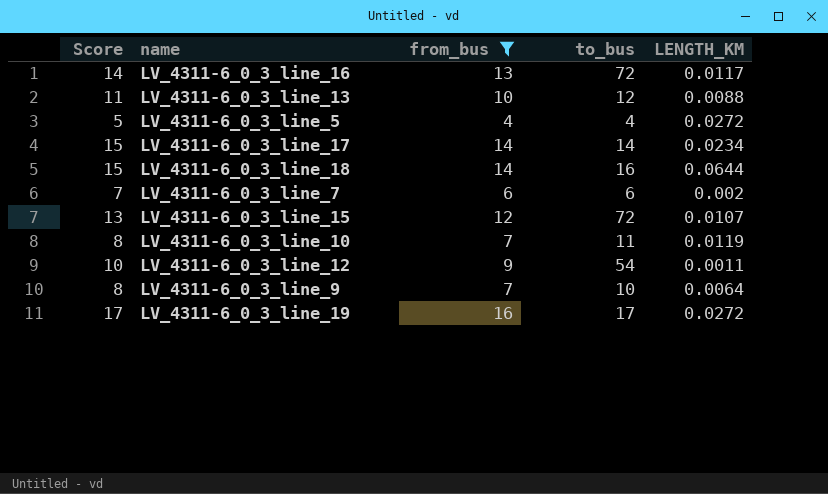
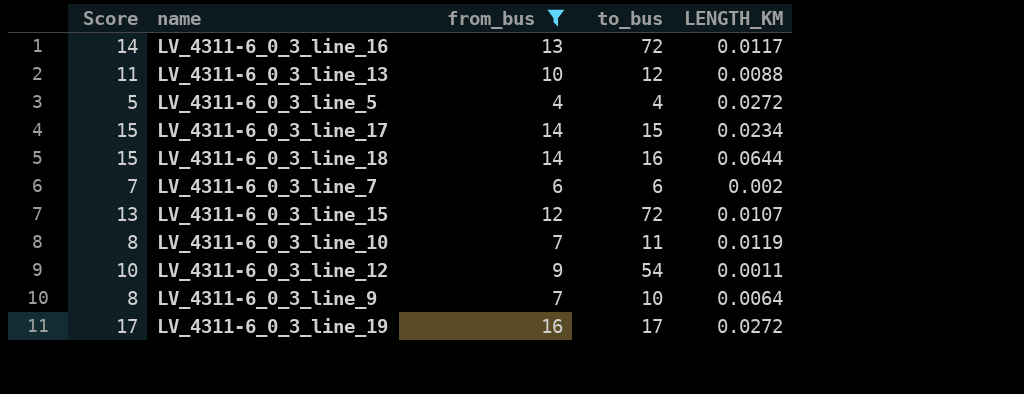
LV_4311-6_0_3_line_17 | to_bus: 14 -> 15

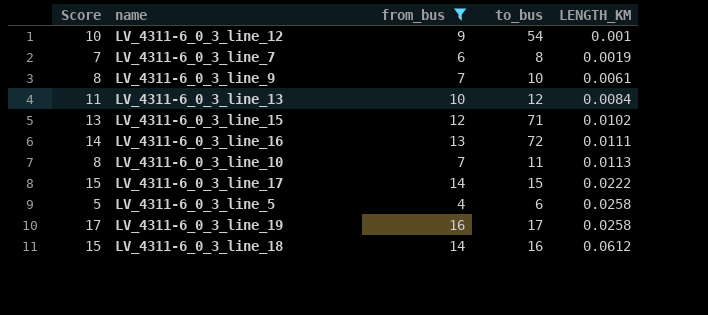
row order: none -> LENGTH_KM ascending
LV_4311-6_0_3_line_12 | LENGTH_KM: 0.0011 -> 0.001
LV_4311-6_0_3_line_7 | to_bus: 6 -> 8
LV_4311-6_0_3_line_7 | LENGTH_KM: 0.002 -> 0.0019
LV_4311-6_0_3_line_9 | LENGTH_KM: 0.0064 -> 0.0061
LV_4311-6_0_3_line_13 | LENGTH_KM: 0.0088 -> 0.0084
LV_4311-6_0_3_line_15 | to_bus: 72 -> 71
LV_4311-6_0_3_line_15 | LENGTH_KM: 0.0107 -> 0.0102
LV_4311-6_0_3_line_16 | LENGTH_KM: 0.0117 -> 0.0111
LV_4311-6_0_3_line_10 | LENGTH_KM: 0.0119 -> 0.0113
LV_4311-6_0_3_line_17 | LENGTH_KM: 0.0234 -> 0.0222
LV_4311-6_0_3_line_5 | to_bus: 4 -> 6
LV_4311-6_0_3_line_5 | LENGTH_KM: 0.0272 -> 0.0258
LV_4311-6_0_3_line_19 | LENGTH_KM: 0.0272 -> 0.0258
LV_4311-6_0_3_line_18 | LENGTH_KM: 0.0644 -> 0.0612

